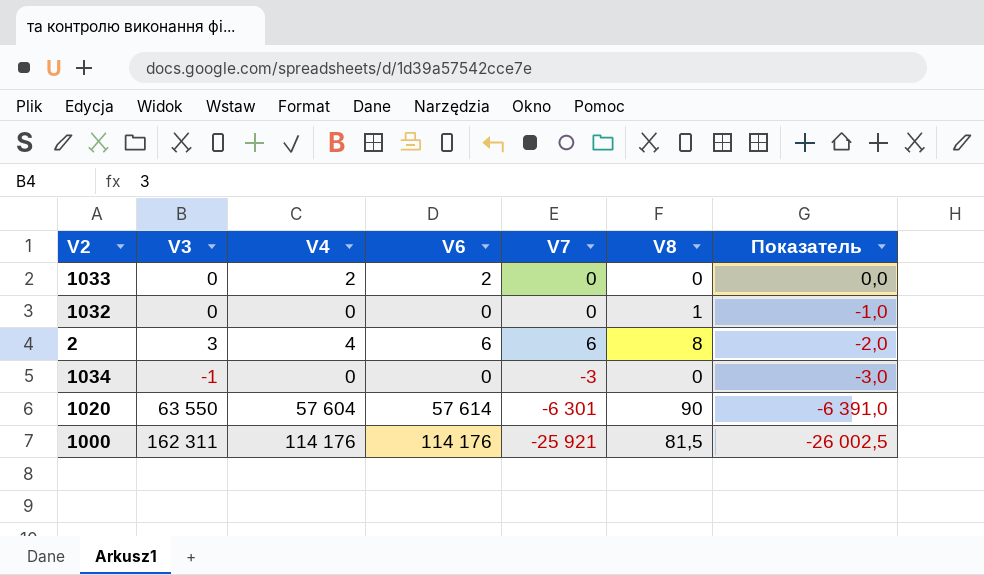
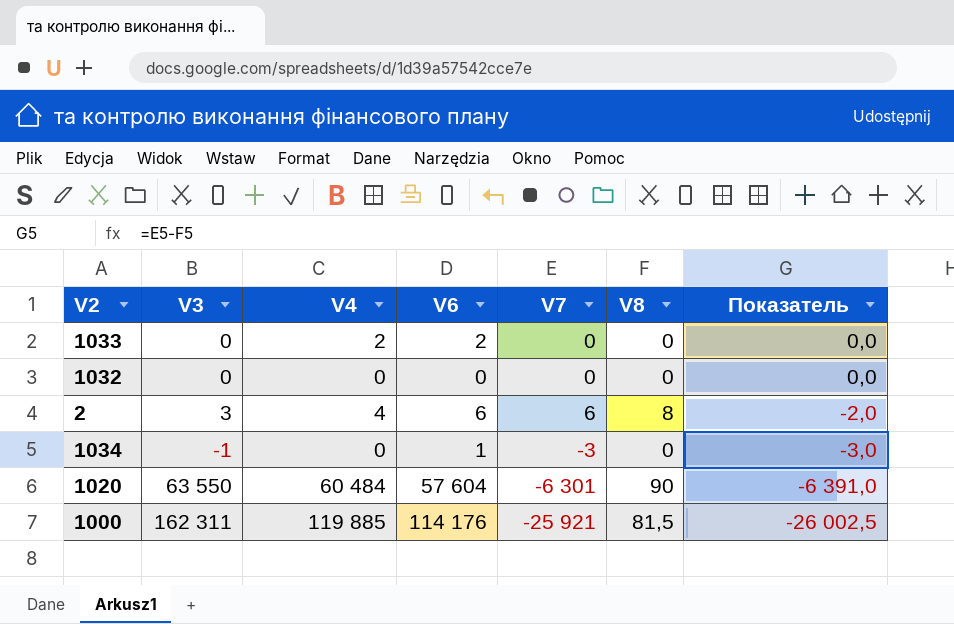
1032 | V8: 1 -> 0
1032 | Показатель: -1,0 -> 0,0
1034 | V6: 0 -> 1
1020 | V4: 57 604 -> 60 484
1020 | V6: 57 614 -> 57 604
1000 | V4: 114 176 -> 119 885

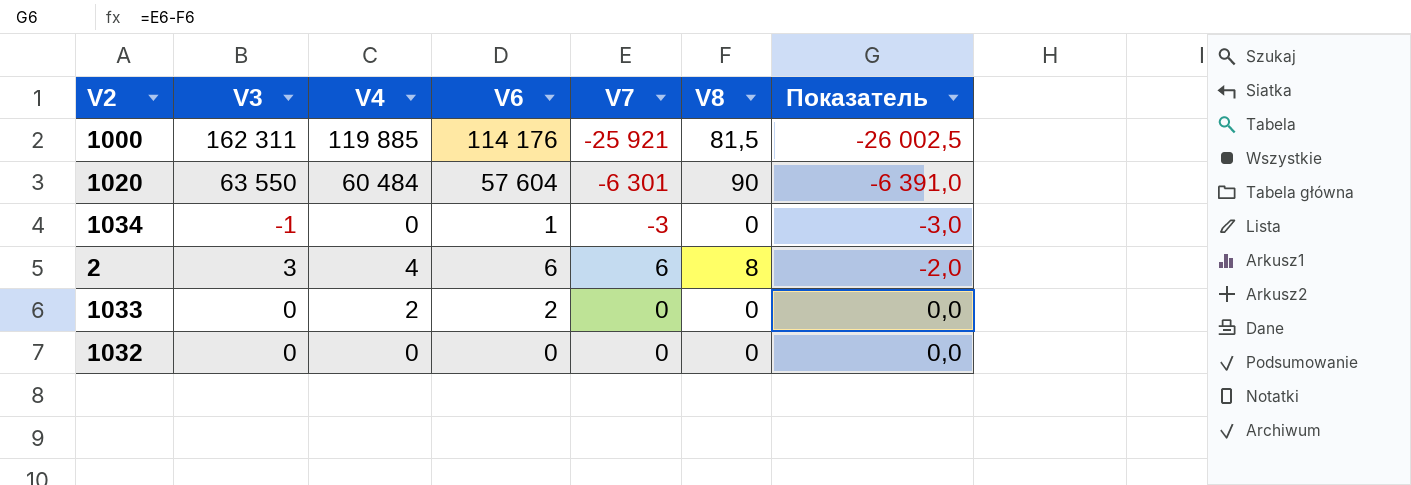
row order: Показатель descending -> Показатель ascending

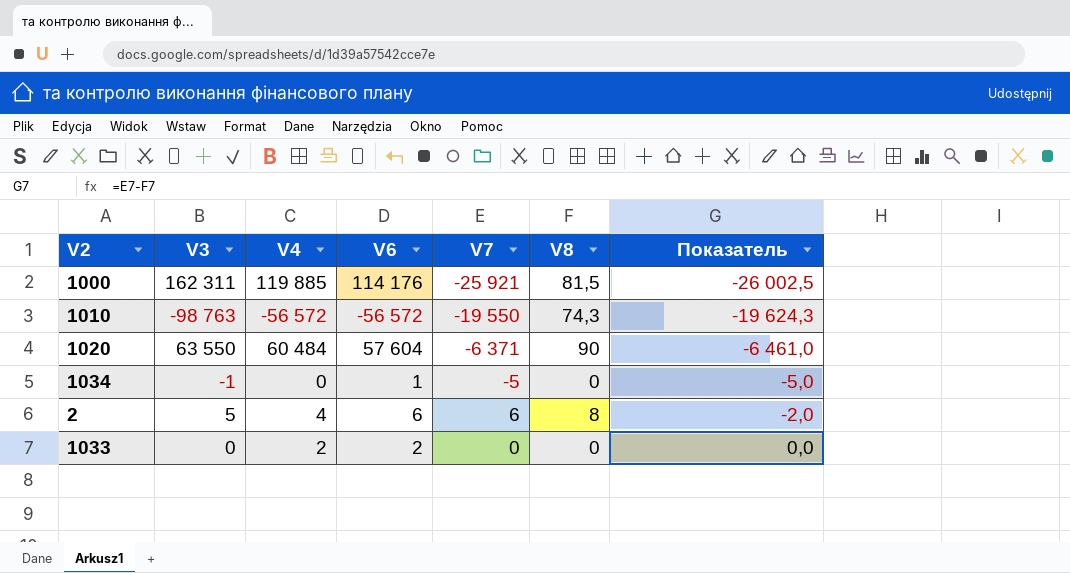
row 1032: 0 | 0 | 0 | 0 | 0 | 0,0 -> none
row 1010: none -> -98 763 | -56 572 | -56 572 | -19 550 | 74,3 | -19 624,3
1020 | V7: -6 301 -> -6 371
1020 | Показатель: -6 391,0 -> -6 461,0
1034 | V7: -3 -> -5
1034 | Показатель: -3,0 -> -5,0
2 | V3: 3 -> 5

